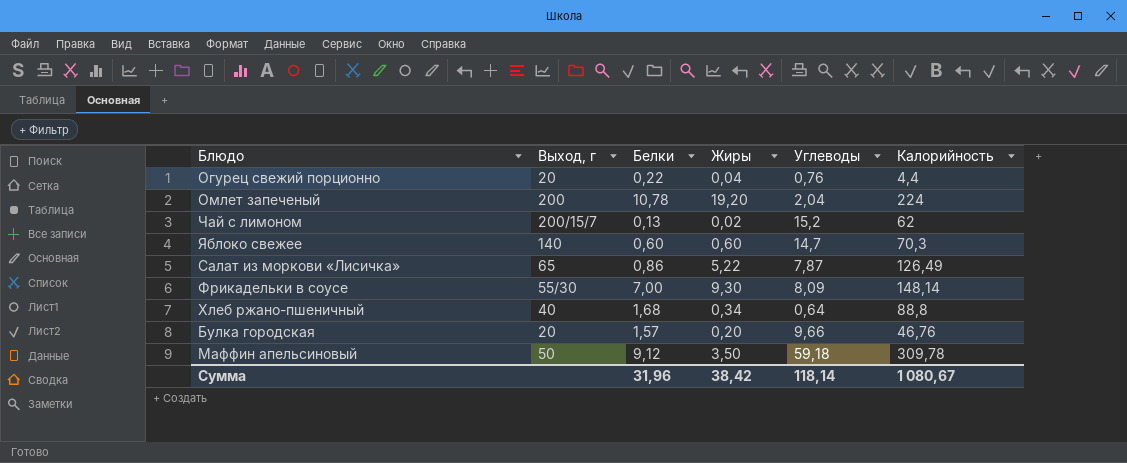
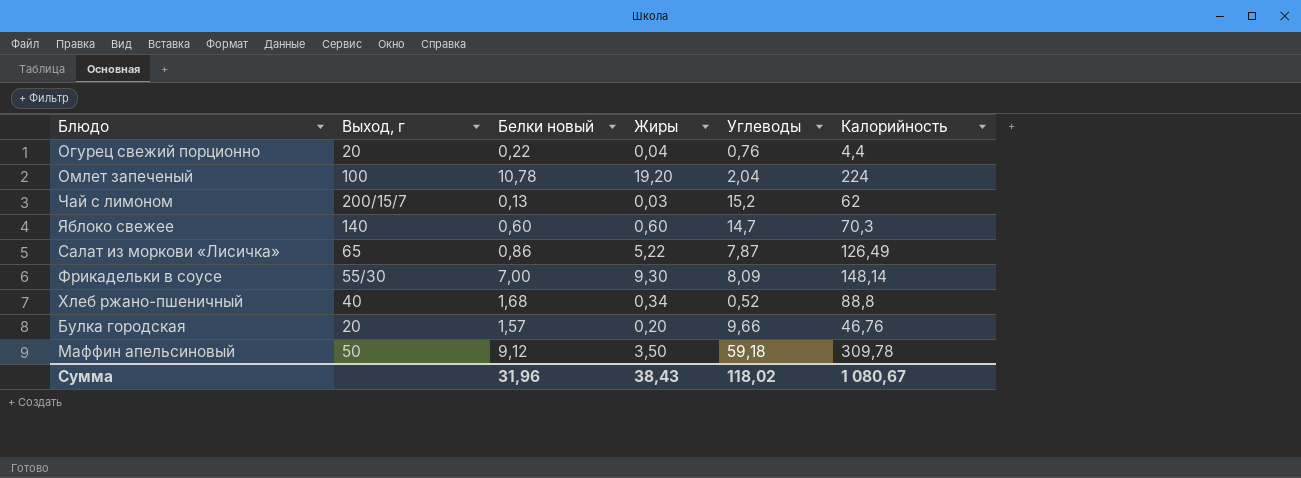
column name: Белки -> Белки новый
Омлет запеченый | Выход, г: 200 -> 100
Чай с лимоном | Жиры: 0,02 -> 0,03
Хлеб ржано-пшеничный | Углеводы: 0,64 -> 0,52
Сумма | Жиры: 38,42 -> 38,43
Сумма | Углеводы: 118,14 -> 118,02

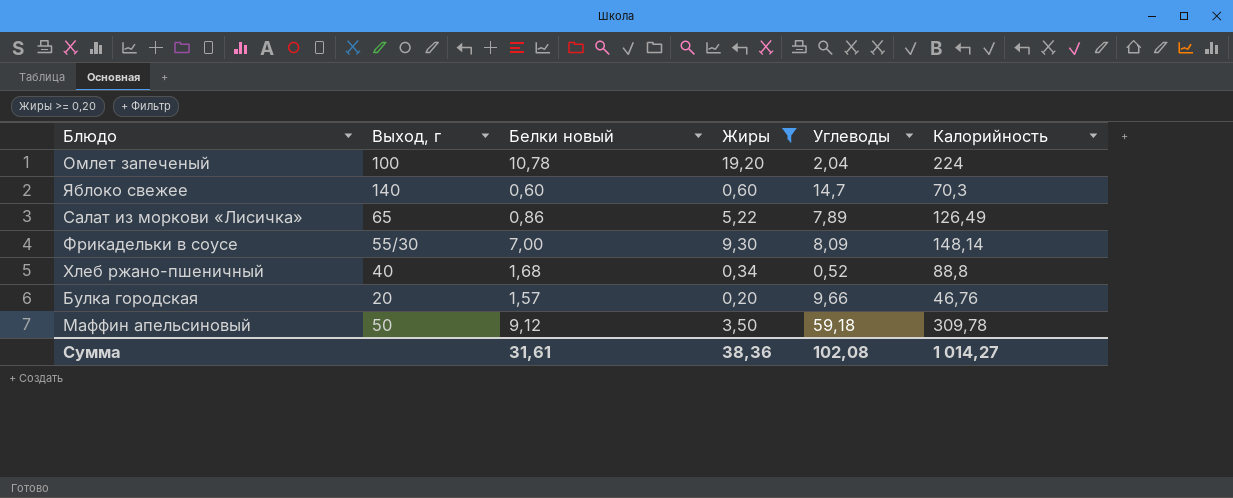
filter: none -> Жиры >= 0,20
Салат из моркови «Лисичка» | Углеводы: 7,87 -> 7,89
Сумма | Белки новый: 31,96 -> 31,61
Сумма | Жиры: 38,43 -> 38,36
Сумма | Углеводы: 118,02 -> 102,08
Сумма | Калорийность: 1 080,67 -> 1 014,27

